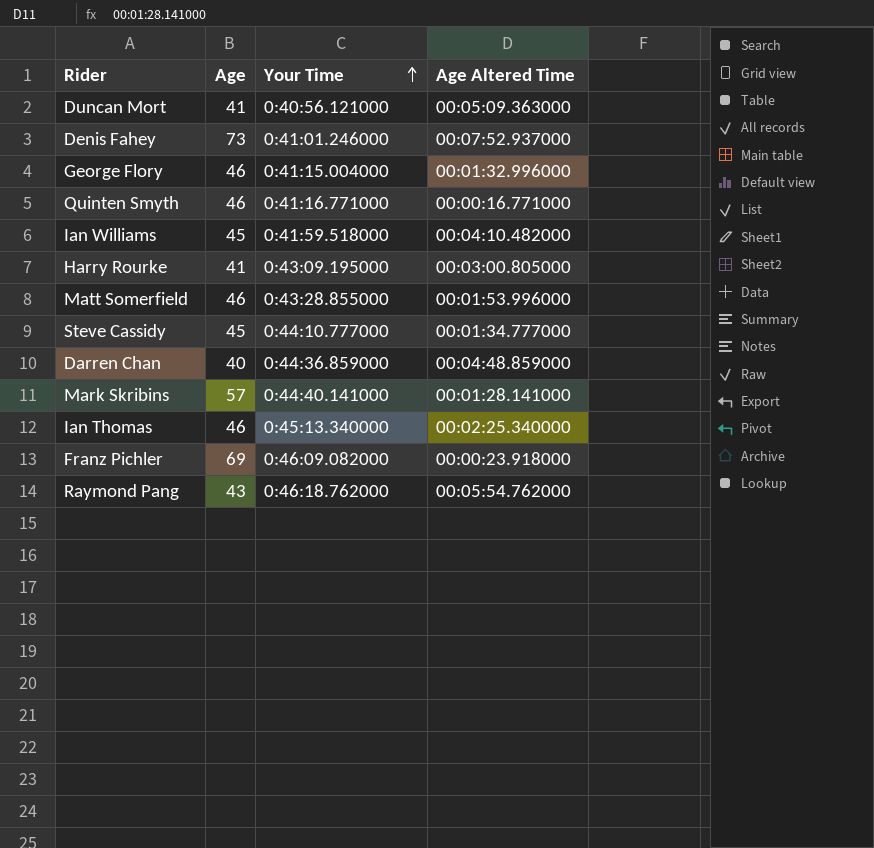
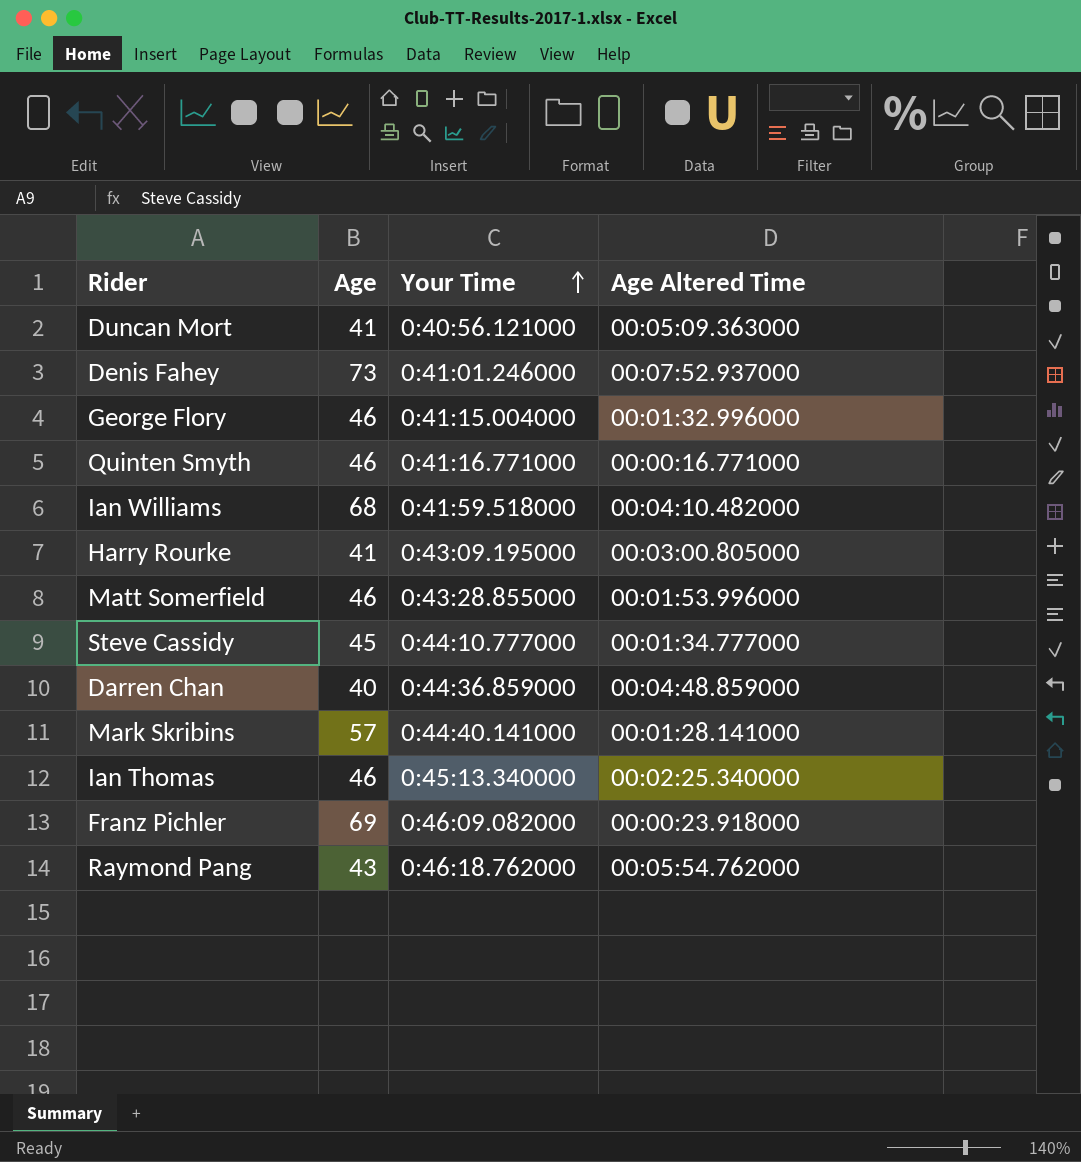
Ian Williams | Age: 45 -> 68

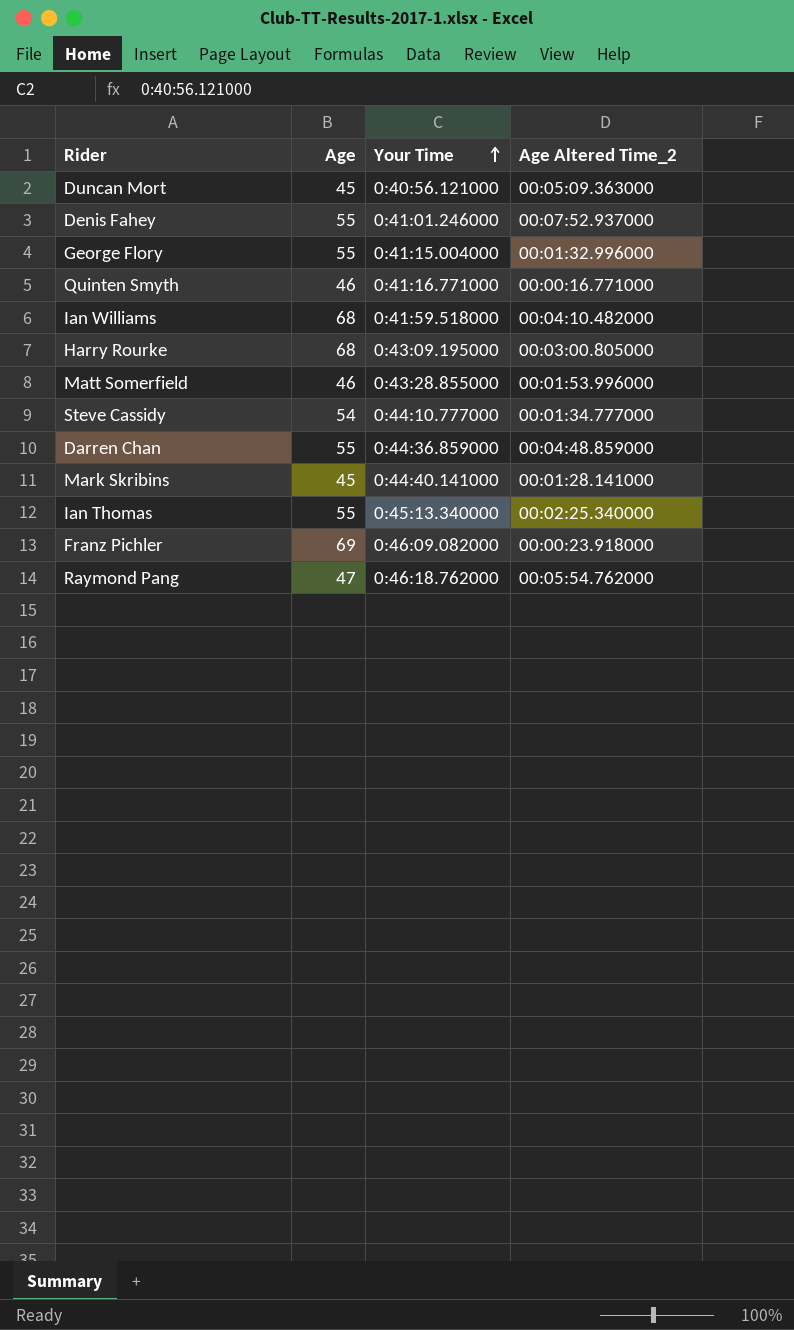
column name: Age Altered Time -> Age Altered Time_2
Duncan Mort | Age: 41 -> 45
Denis Fahey | Age: 73 -> 55
George Flory | Age: 46 -> 55
Harry Rourke | Age: 41 -> 68
Steve Cassidy | Age: 45 -> 54
Darren Chan | Age: 40 -> 55
Mark Skribins | Age: 57 -> 45
Ian Thomas | Age: 46 -> 55
Raymond Pang | Age: 43 -> 47

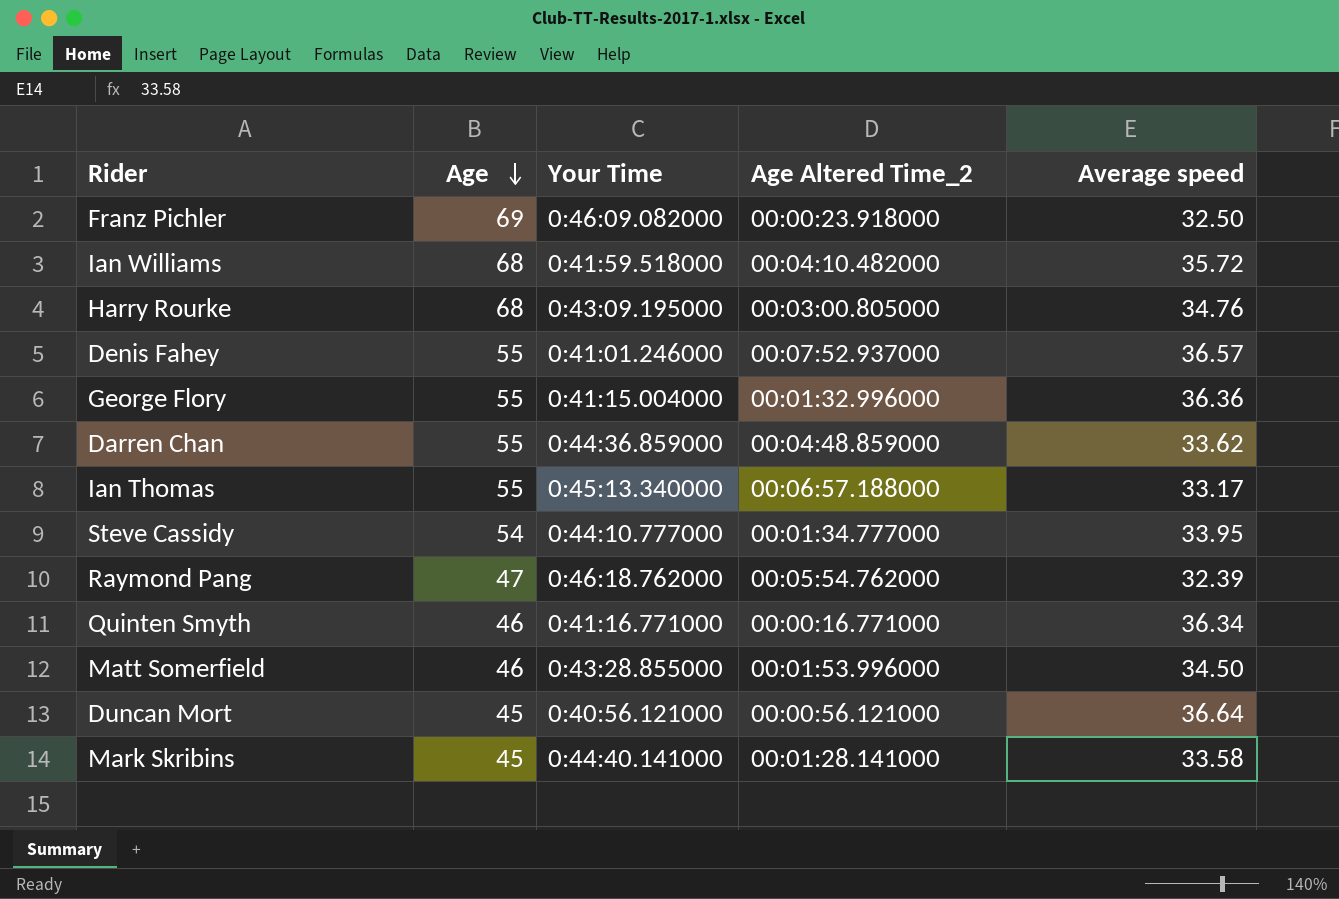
row order: Your Time ascending -> Age descending
column Average speed | position: none -> 5
Ian Thomas | Age Altered Time_2: 00:02:25.340000 -> 00:06:57.188000
Duncan Mort | Age Altered Time_2: 00:05:09.363000 -> 00:00:56.121000

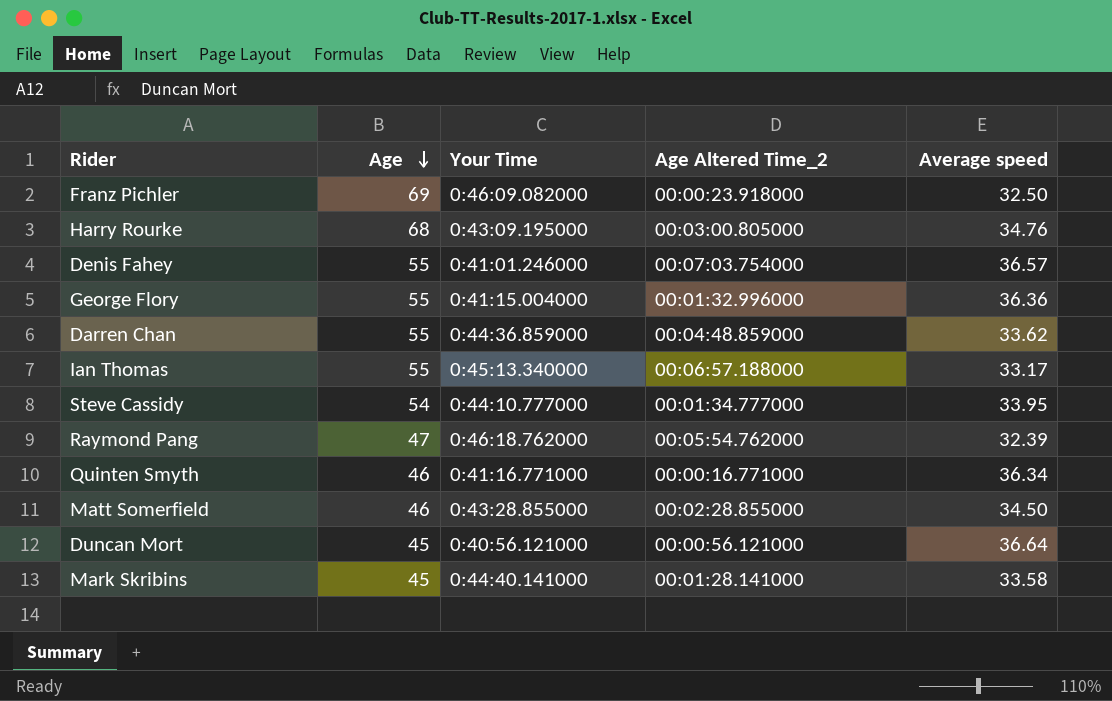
row Ian Williams: 68 | 0:41:59.518000 | 00:04:10.482000 | 35.72 -> none
Denis Fahey | Age Altered Time_2: 00:07:52.937000 -> 00:07:03.754000
Matt Somerfield | Age Altered Time_2: 00:01:53.996000 -> 00:02:28.855000

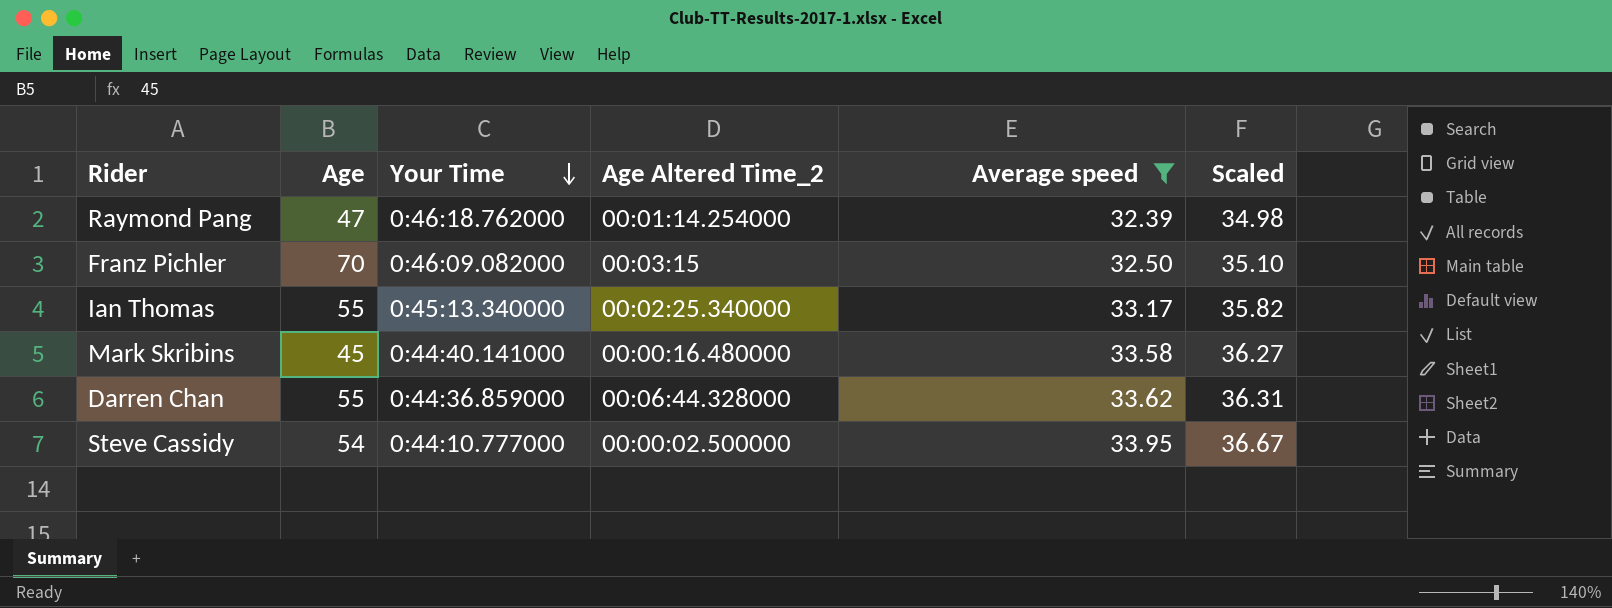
filter: none -> Average speed <= 33.95
row order: Age descending -> Your Time descending
column Scaled | formula: none -> [Average speed] * 1.08
Raymond Pang | Age Altered Time_2: 00:05:54.762000 -> 00:01:14.254000
Franz Pichler | Age: 69 -> 70
Franz Pichler | Age Altered Time_2: 00:00:23.918000 -> 00:03:15
Ian Thomas | Age Altered Time_2: 00:06:57.188000 -> 00:02:25.340000
Mark Skribins | Age Altered Time_2: 00:01:28.141000 -> 00:00:16.480000
Darren Chan | Age Altered Time_2: 00:04:48.859000 -> 00:06:44.328000
Steve Cassidy | Age Altered Time_2: 00:01:34.777000 -> 00:00:02.500000

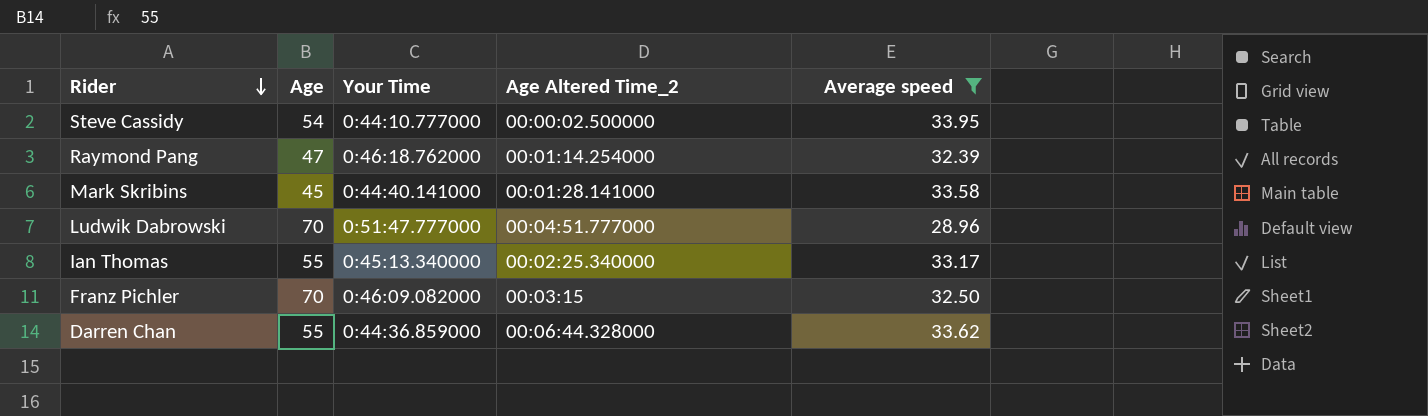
row order: Your Time descending -> Rider descending
column Scaled | formula: [Average speed] * 1.08 -> none
Mark Skribins | Age Altered Time_2: 00:00:16.480000 -> 00:01:28.141000
row Ludwik Dabrowski: none -> 70 | 0:51:47.777000 | 00:04:51.777000 | 28.96

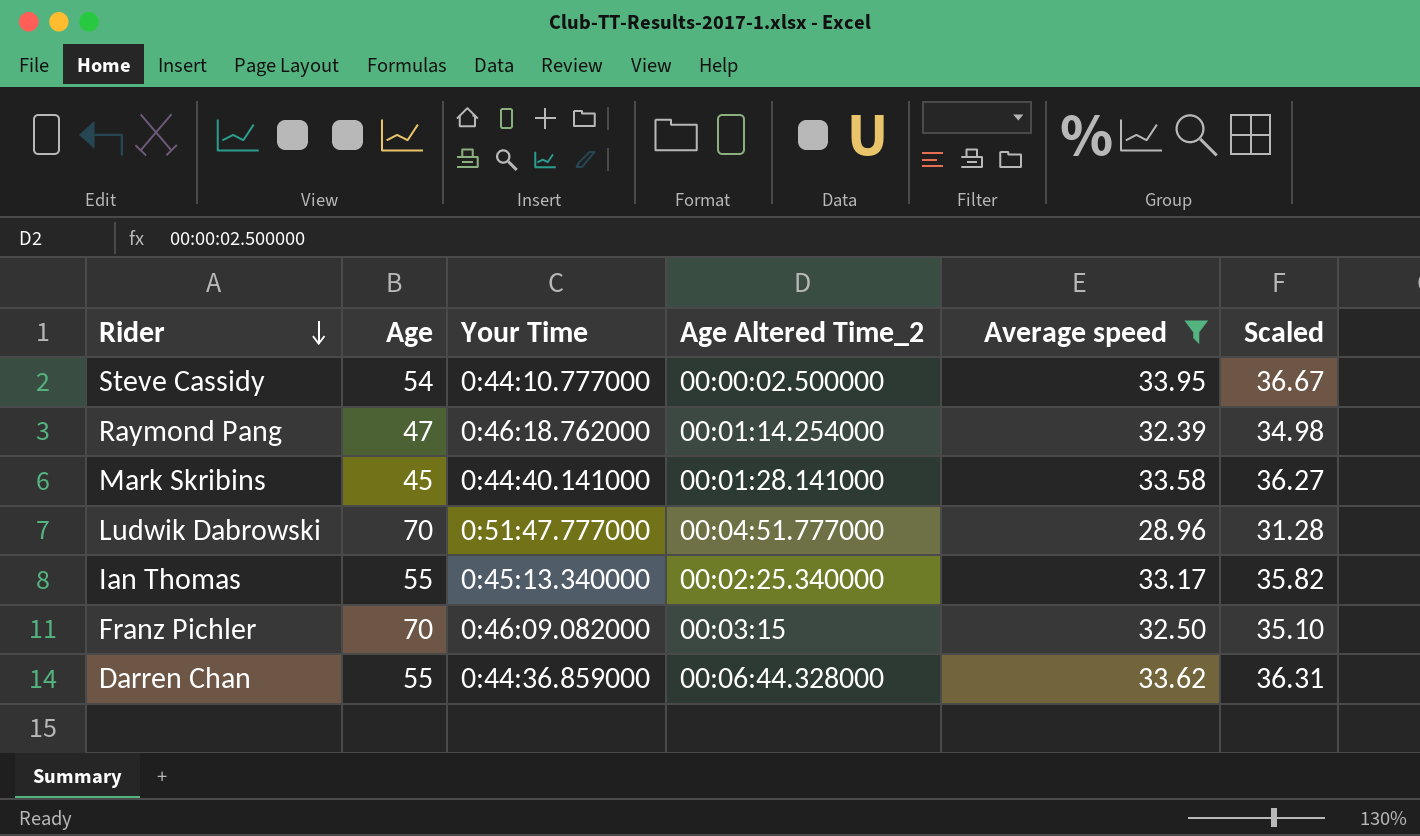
column Scaled | formula: none -> [Average speed] * 1.08

